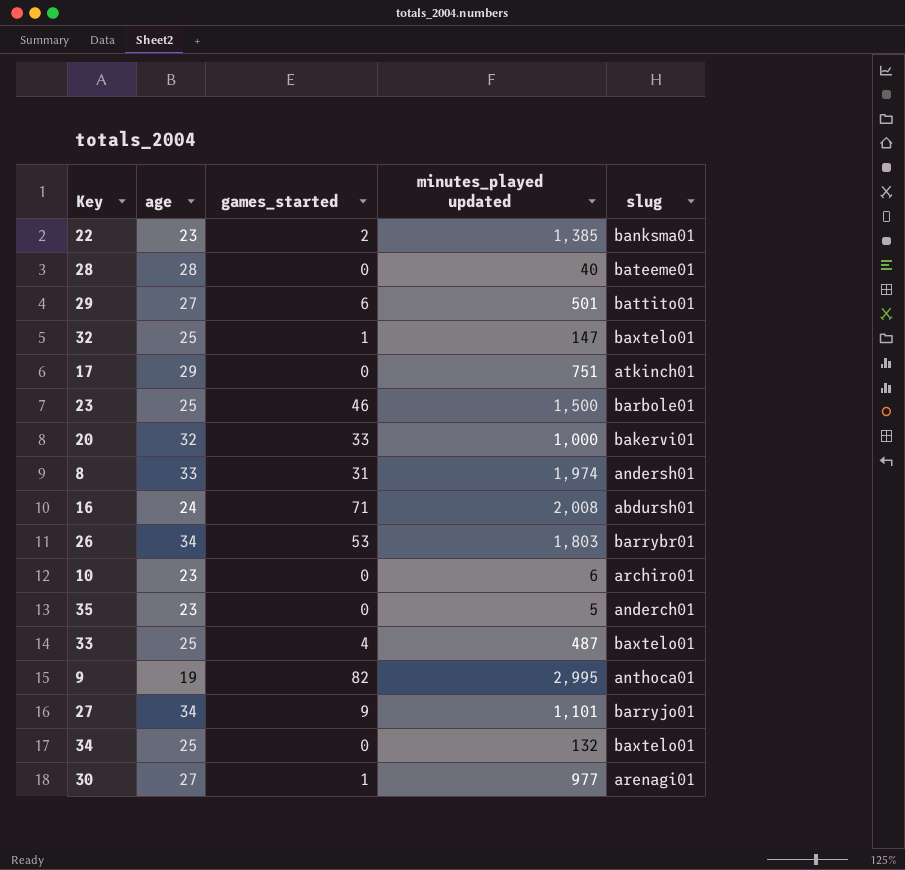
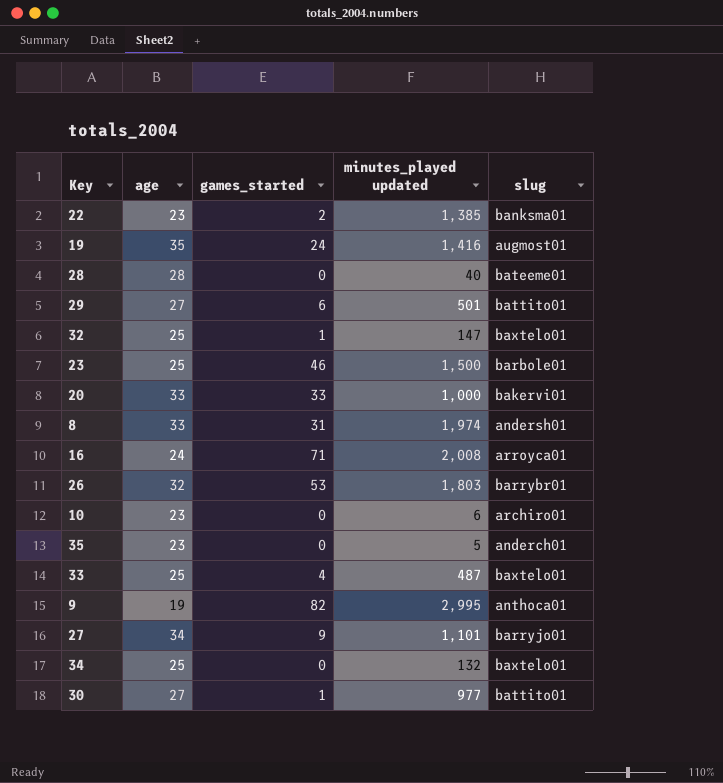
row 17: 29 | 0 | 751 | atkinch01 -> none
row 19: none -> 35 | 24 | 1,416 | augmost01
20 | age: 32 -> 33
16 | slug: abdursh01 -> arroyca01
26 | age: 34 -> 32
30 | slug: arenagi01 -> battito01

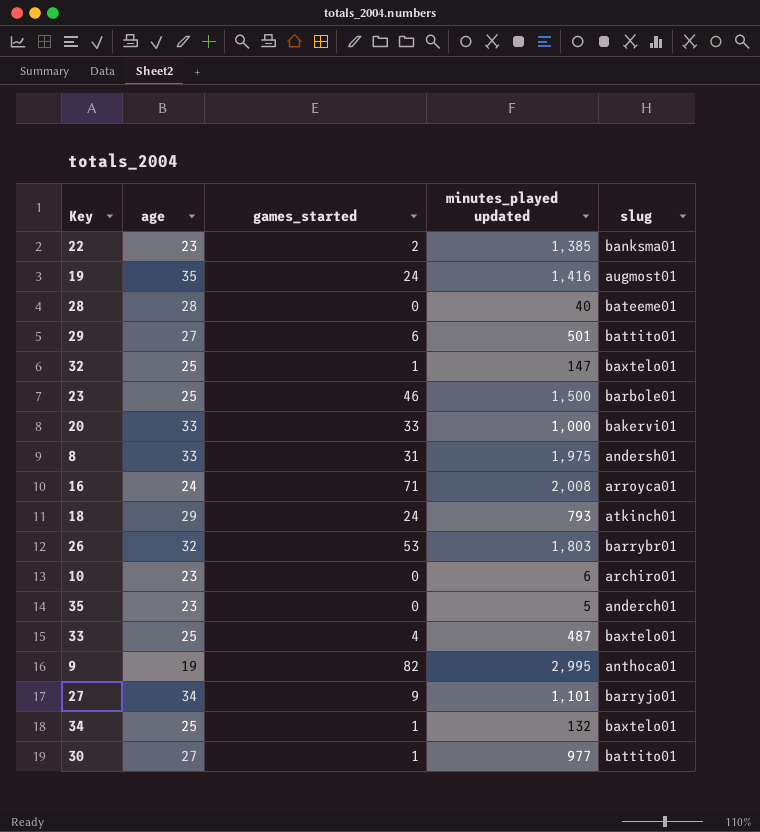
8 | minutes_played updated: 1,974 -> 1,975
row 18: none -> 29 | 24 | 793 | atkinch01
34 | games_started: 0 -> 1

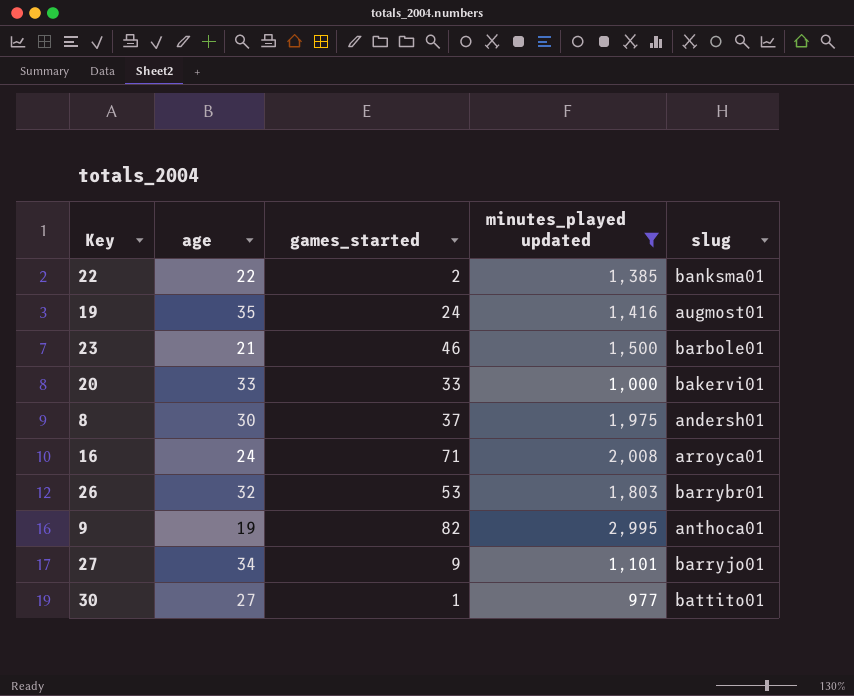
filter: none -> minutes_played updated >= 977
22 | age: 23 -> 22
23 | age: 25 -> 21
8 | age: 33 -> 30
8 | games_started: 31 -> 37

